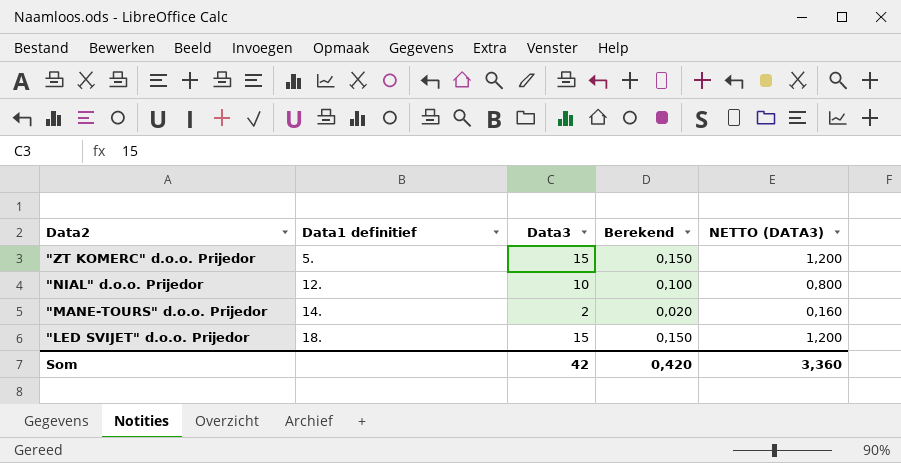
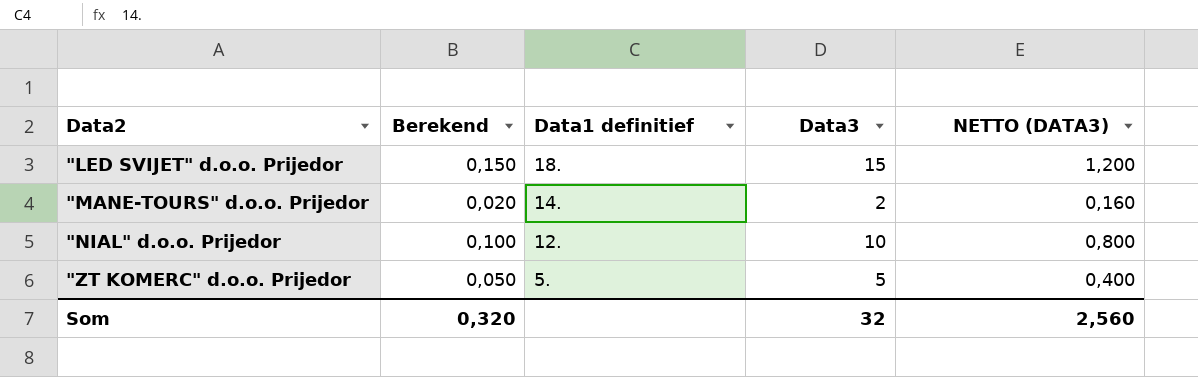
row order: Data2 descending -> Data2 ascending
column Berekend | position: 4 -> 2
"ZT KOMERC" d.o.o. Prijedor | Berekend: 0,150 -> 0,050
"ZT KOMERC" d.o.o. Prijedor | Data3: 15 -> 5
"ZT KOMERC" d.o.o. Prijedor | NETTO (DATA3): 1,200 -> 0,400
Som | Berekend: 0,420 -> 0,320
Som | Data3: 42 -> 32
Som | NETTO (DATA3): 3,360 -> 2,560

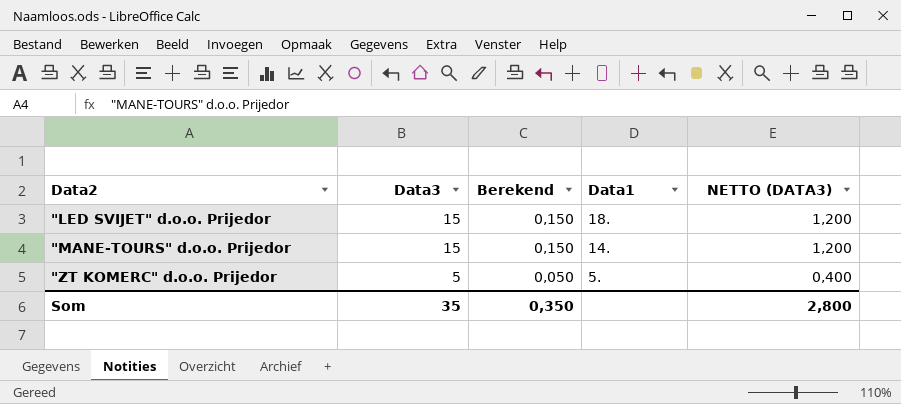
column Data3 | position: 4 -> 2
column name: Data1 definitief -> Data1
row "NIAL" d.o.o. Prijedor: 0,100 | 12. | 10 | 0,800 -> none
"MANE-TOURS" d.o.o. Prijedor | Data3: 2 -> 15
"MANE-TOURS" d.o.o. Prijedor | Berekend: 0,020 -> 0,150
"MANE-TOURS" d.o.o. Prijedor | NETTO (DATA3): 0,160 -> 1,200
Som | Data3: 32 -> 35
Som | Berekend: 0,320 -> 0,350
Som | NETTO (DATA3): 2,560 -> 2,800

